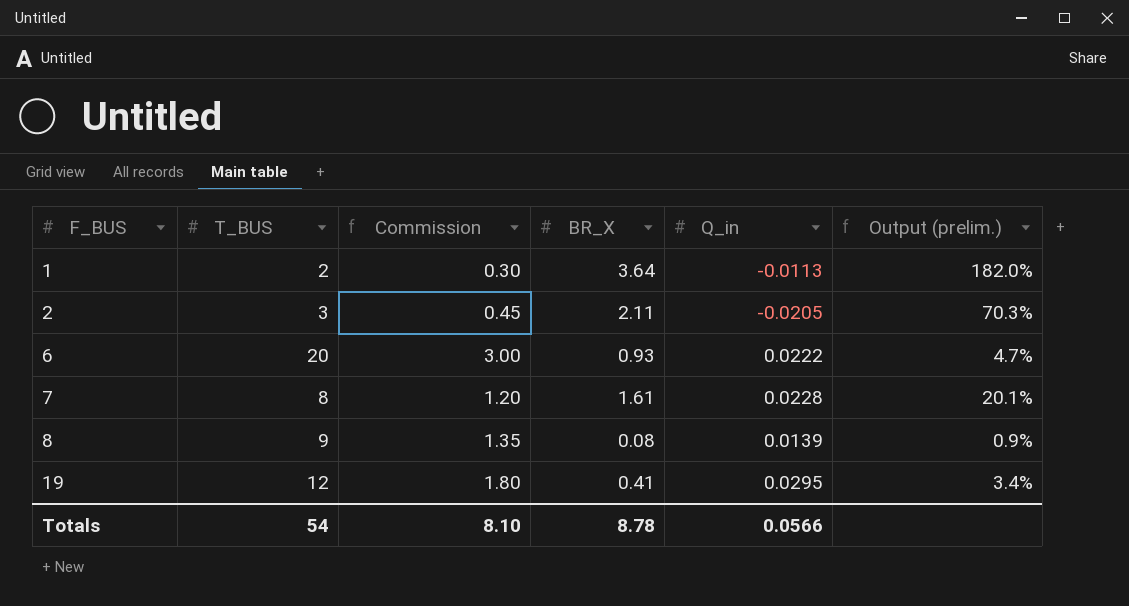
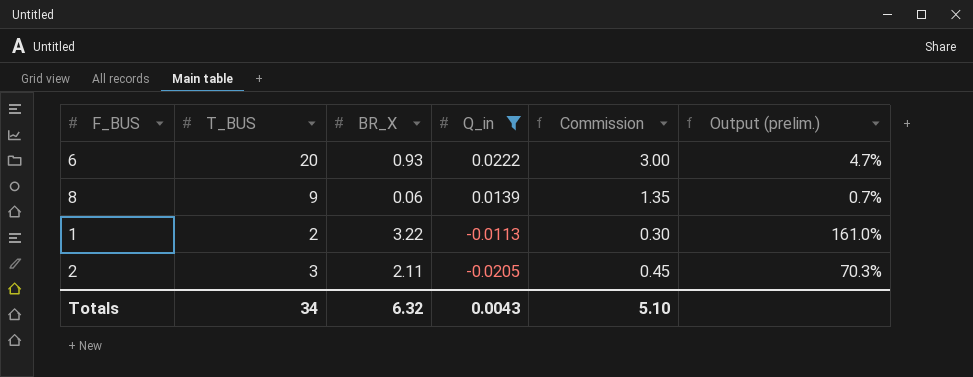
filter: none -> Q_in <= 0.0222
row order: F_BUS ascending -> Q_in descending
column Commission | position: 3 -> 5
8 | BR_X: 0.08 -> 0.06
8 | Output (prelim.): 0.9% -> 0.7%
1 | BR_X: 3.64 -> 3.22
1 | Output (prelim.): 182.0% -> 161.0%
Totals | T_BUS: 54 -> 34
Totals | BR_X: 8.78 -> 6.32
Totals | Q_in: 0.0566 -> 0.0043
Totals | Commission: 8.10 -> 5.10

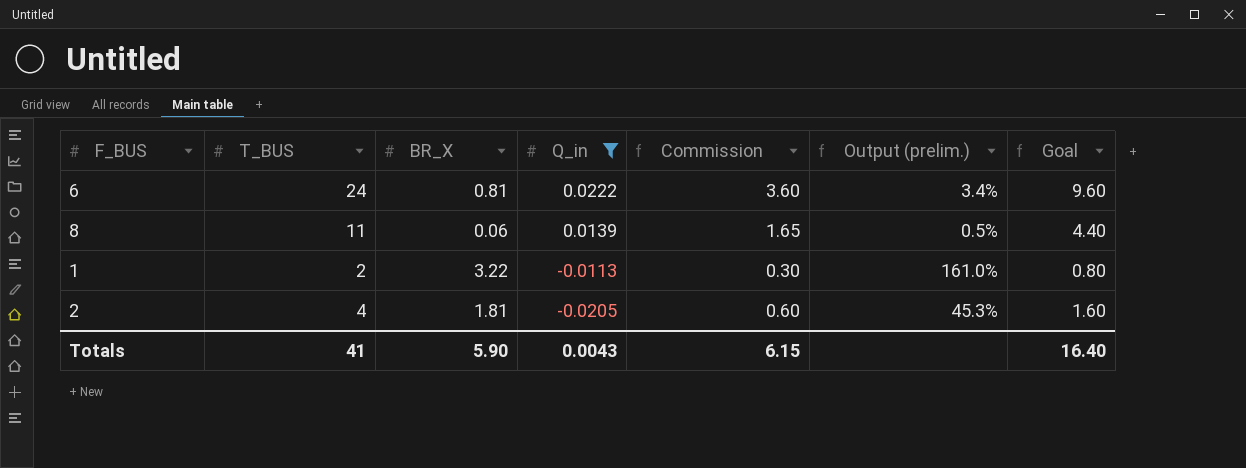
column Goal | formula: none -> [T_BUS] * 0.4
6 | T_BUS: 20 -> 24
6 | BR_X: 0.93 -> 0.81
6 | Commission: 3.00 -> 3.60
6 | Output (prelim.): 4.7% -> 3.4%
8 | T_BUS: 9 -> 11
8 | Commission: 1.35 -> 1.65
8 | Output (prelim.): 0.7% -> 0.5%
2 | T_BUS: 3 -> 4
2 | BR_X: 2.11 -> 1.81
2 | Commission: 0.45 -> 0.60
2 | Output (prelim.): 70.3% -> 45.3%
Totals | T_BUS: 34 -> 41
Totals | BR_X: 6.32 -> 5.90
Totals | Commission: 5.10 -> 6.15

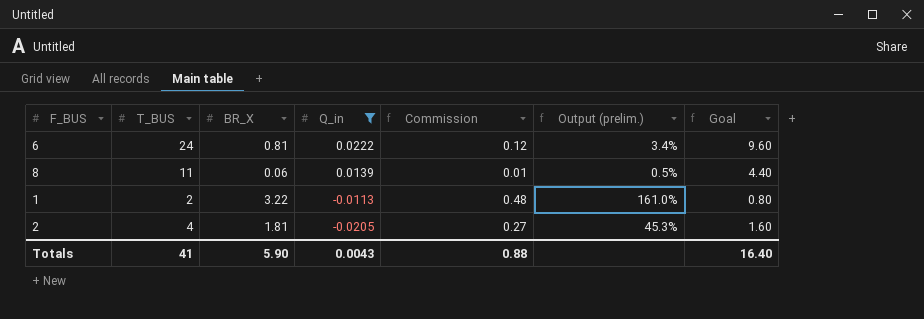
column Commission | formula: [T_BUS] * 0.15 -> [BR_X] * 0.15
Totals | Commission: 6.15 -> 0.88

